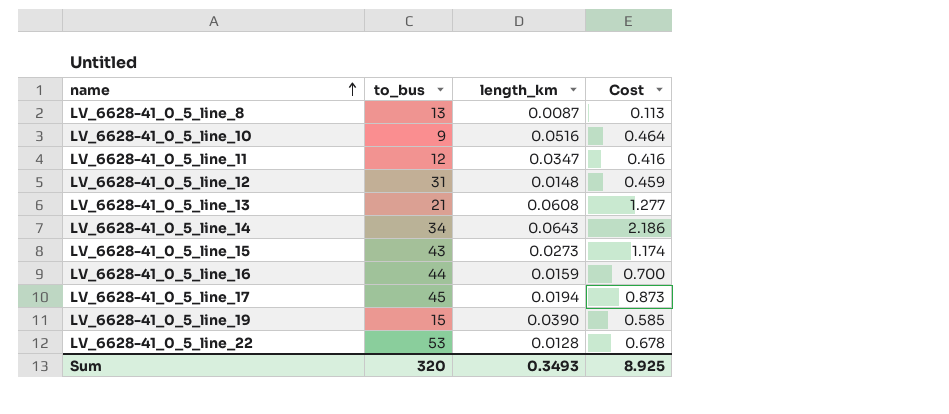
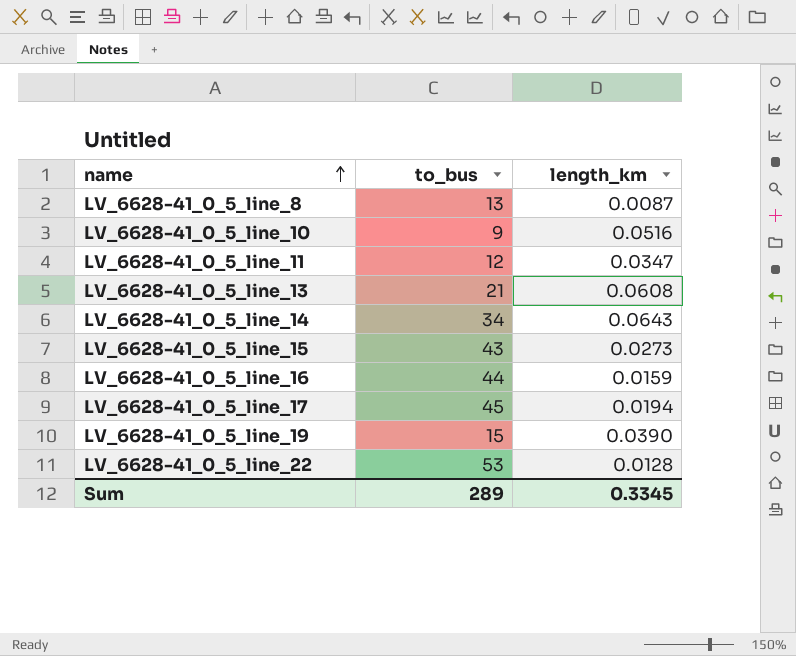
column Cost | formula: [to_bus] * [length_km] -> none
row LV_6628-41_0_5_line_12: 31 | 0.0148 | 0.459 -> none
Sum | to_bus: 320 -> 289
Sum | length_km: 0.3493 -> 0.3345

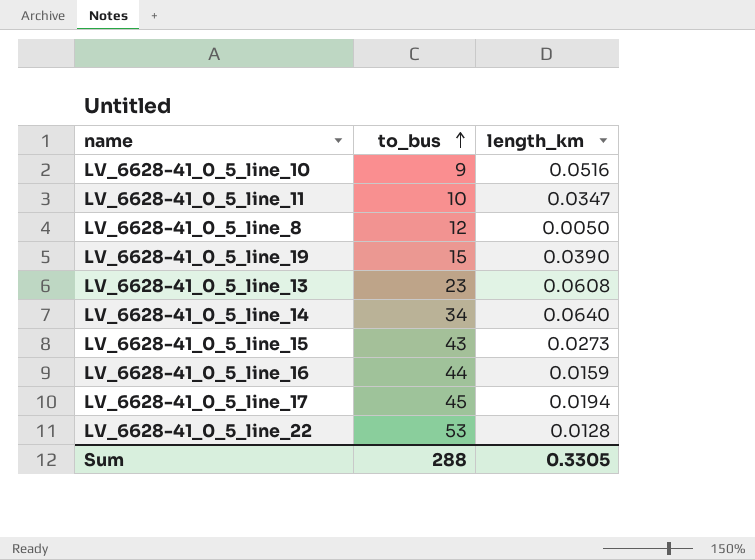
row order: name ascending -> to_bus ascending
LV_6628-41_0_5_line_11 | to_bus: 12 -> 10
LV_6628-41_0_5_line_8 | to_bus: 13 -> 12
LV_6628-41_0_5_line_8 | length_km: 0.0087 -> 0.0050
LV_6628-41_0_5_line_13 | to_bus: 21 -> 23
LV_6628-41_0_5_line_14 | length_km: 0.0643 -> 0.0640
Sum | to_bus: 289 -> 288
Sum | length_km: 0.3345 -> 0.3305

